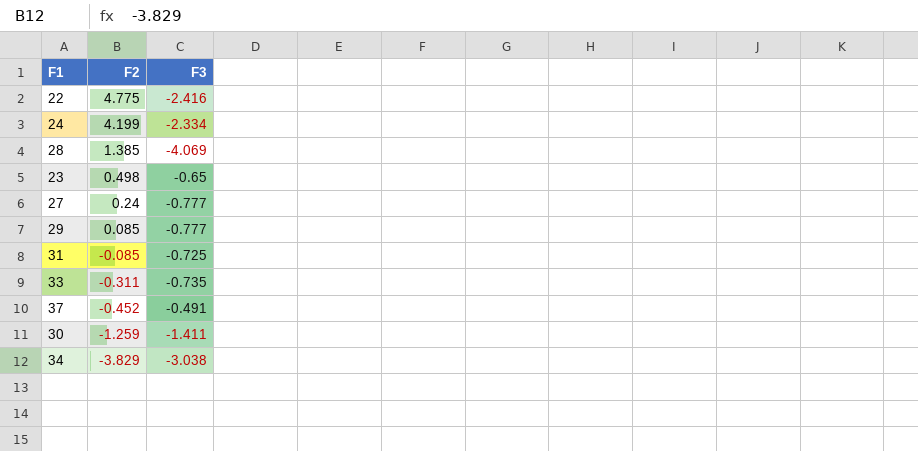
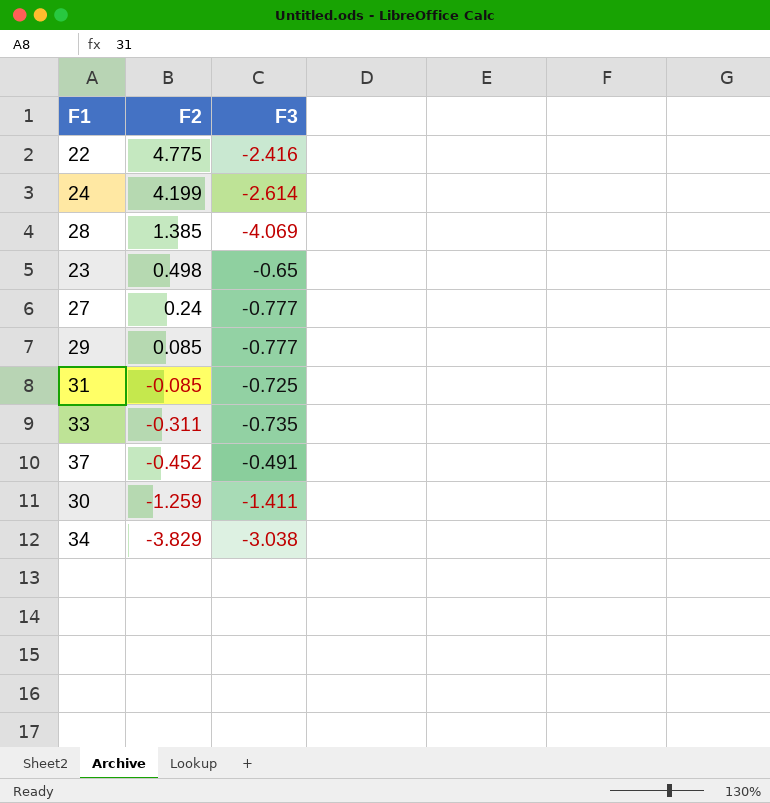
24 | F3: -2.334 -> -2.614

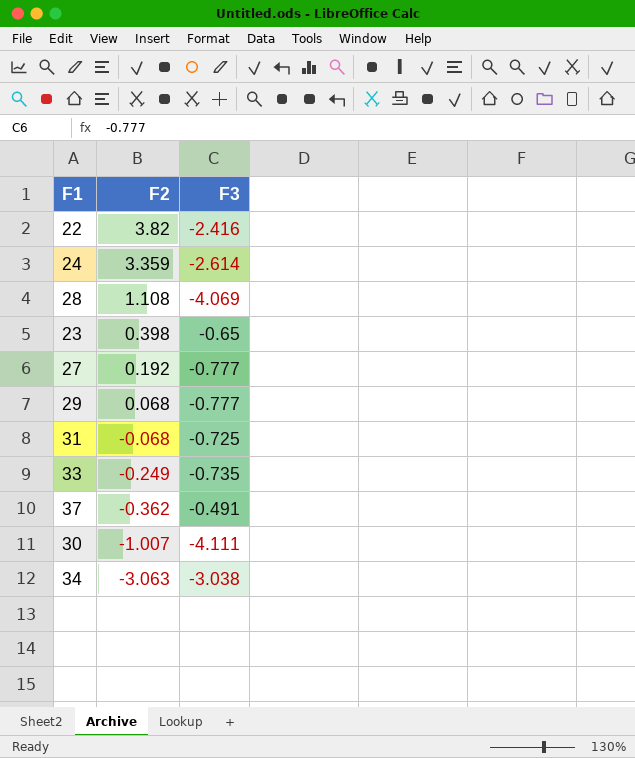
22 | F2: 4.775 -> 3.82
24 | F2: 4.199 -> 3.359
28 | F2: 1.385 -> 1.108
23 | F2: 0.498 -> 0.398
27 | F2: 0.24 -> 0.192
29 | F2: 0.085 -> 0.068
31 | F2: -0.085 -> -0.068
33 | F2: -0.311 -> -0.249
37 | F2: -0.452 -> -0.362
30 | F2: -1.259 -> -1.007
30 | F3: -1.411 -> -4.111
34 | F2: -3.829 -> -3.063

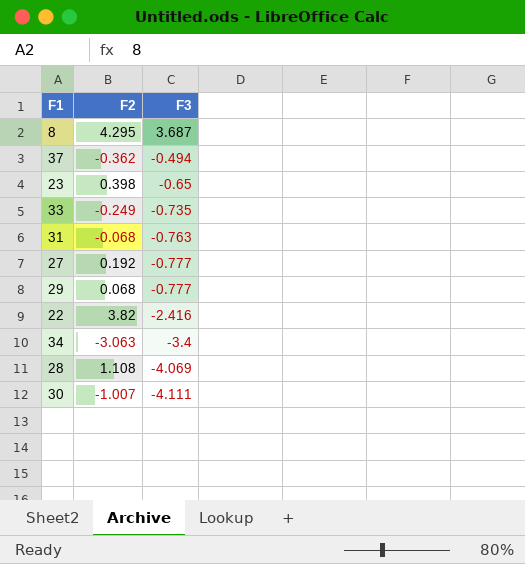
row order: F2 descending -> F3 descending
row 24: 3.359 | -2.614 -> none
row 8: none -> 4.295 | 3.687
37 | F3: -0.491 -> -0.494
31 | F3: -0.725 -> -0.763
34 | F3: -3.038 -> -3.4

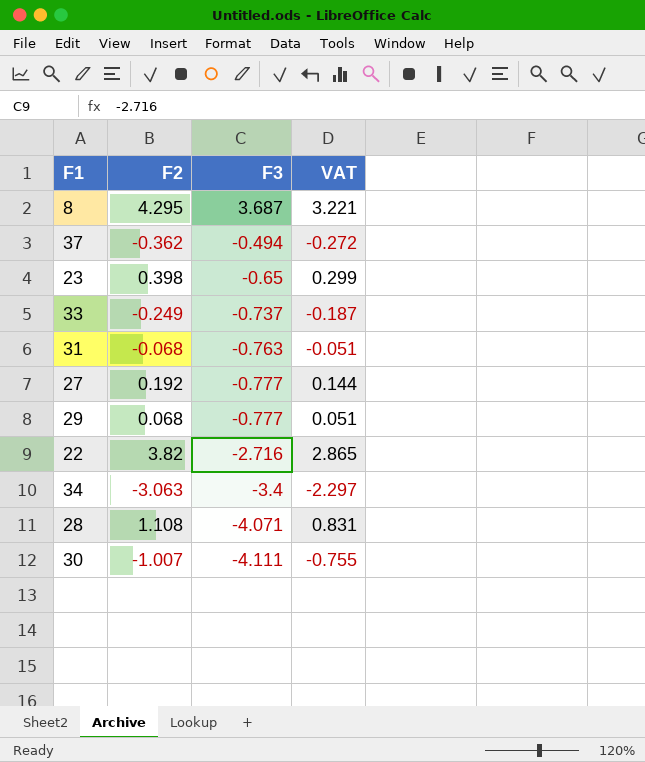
column VAT | formula: none -> [F2] * 0.75
33 | F3: -0.735 -> -0.737
22 | F3: -2.416 -> -2.716
28 | F3: -4.069 -> -4.071

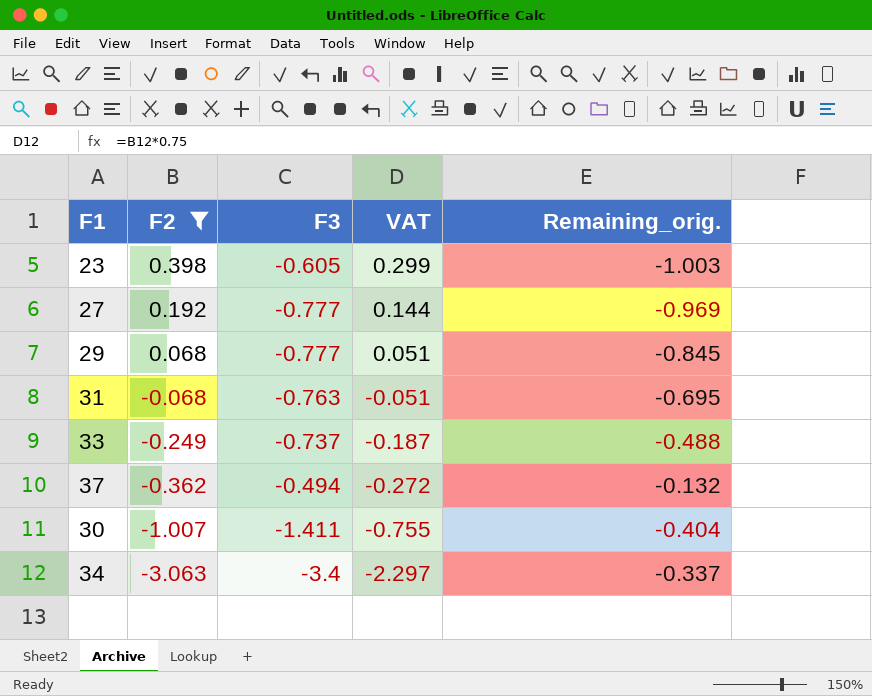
filter: none -> F2 <= 0.398
row order: F3 descending -> F2 descending
column Remaining_orig. | formula: none -> [F3] - [F2]
23 | F3: -0.65 -> -0.605
30 | F3: -4.111 -> -1.411

